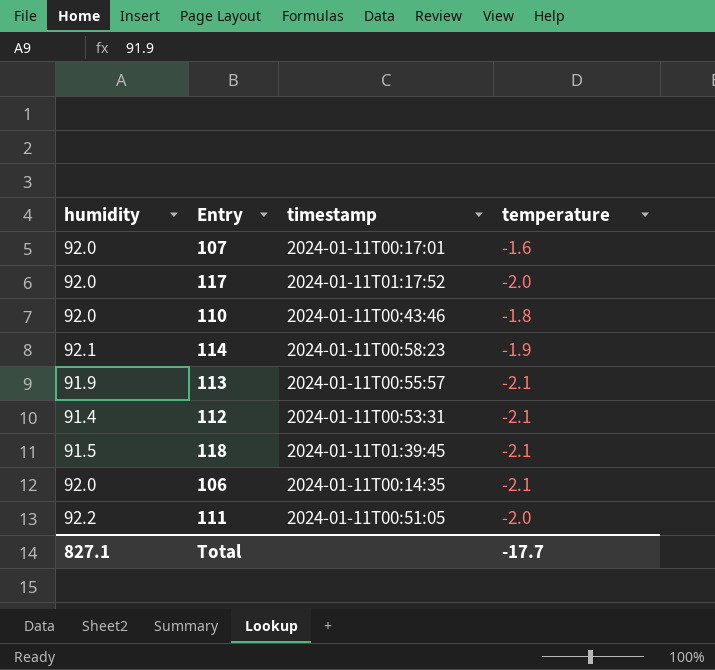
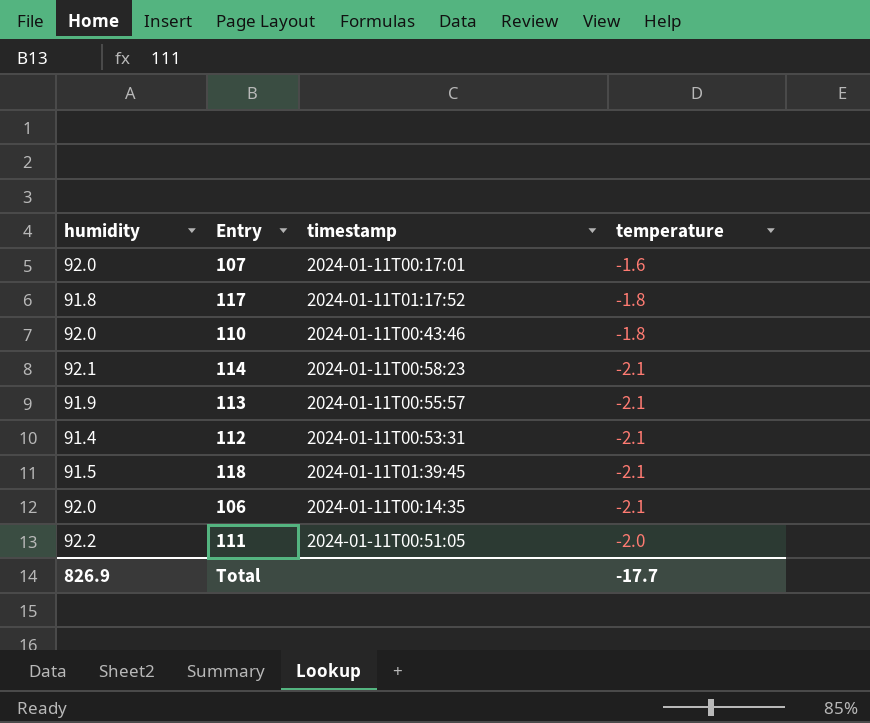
117 | humidity: 92.0 -> 91.8
117 | temperature: -2.0 -> -1.8
114 | temperature: -1.9 -> -2.1
Total | humidity: 827.1 -> 826.9

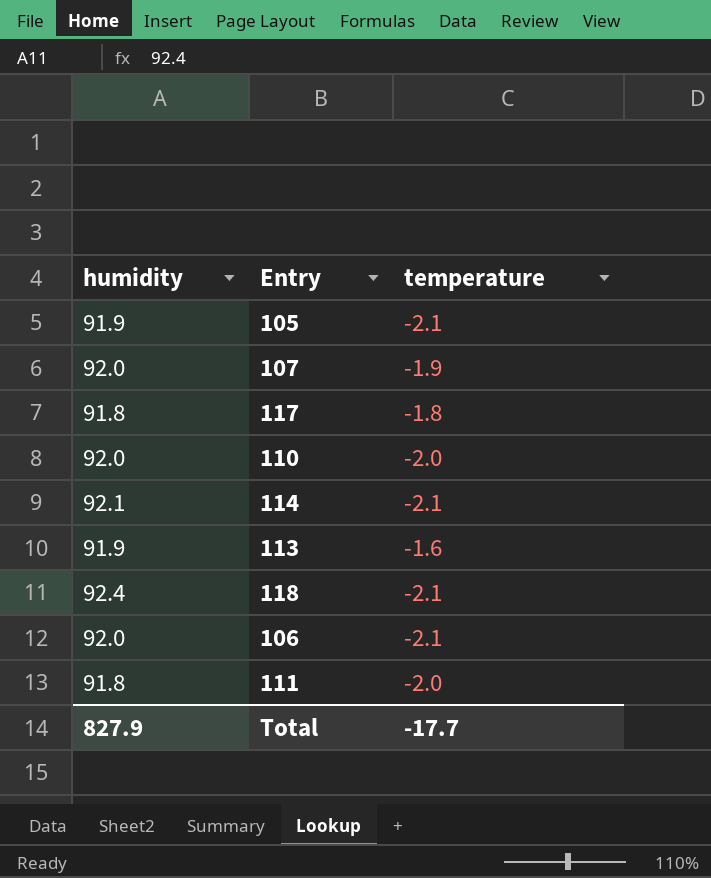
column timestamp | position: 3 -> none
row 112: 91.4 | 2024-01-11T00:53:31 | -2.1 -> none
row 105: none -> 91.9 | -2.1
107 | temperature: -1.6 -> -1.9
110 | temperature: -1.8 -> -2.0
113 | temperature: -2.1 -> -1.6
118 | humidity: 91.5 -> 92.4
111 | humidity: 92.2 -> 91.8
Total | humidity: 826.9 -> 827.9

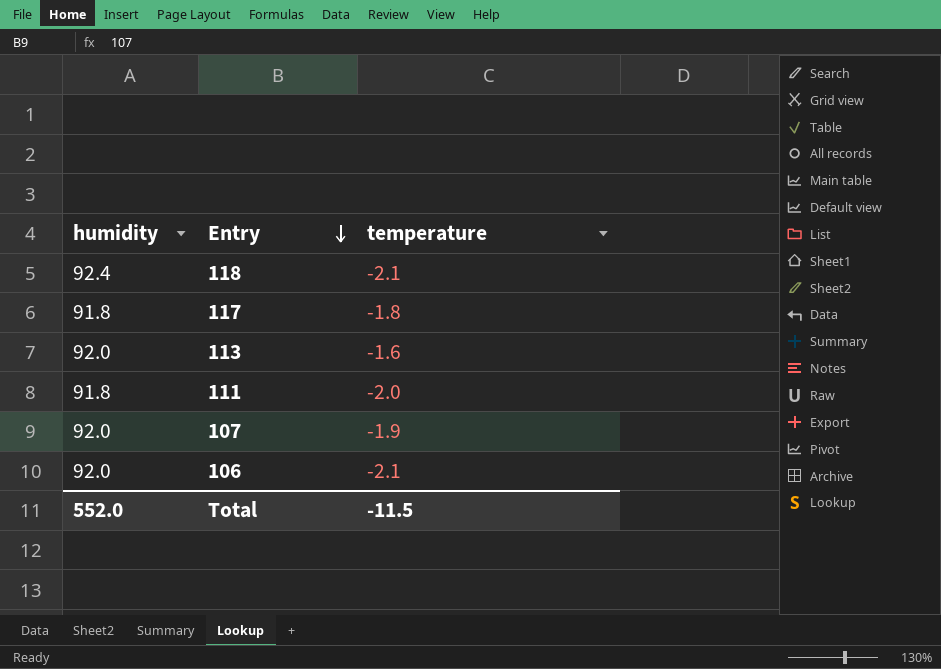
row order: none -> Entry descending
row 105: 91.9 | -2.1 -> none
row 110: 92.0 | -2.0 -> none
row 114: 92.1 | -2.1 -> none
113 | humidity: 91.9 -> 92.0
Total | humidity: 827.9 -> 552.0
Total | temperature: -17.7 -> -11.5

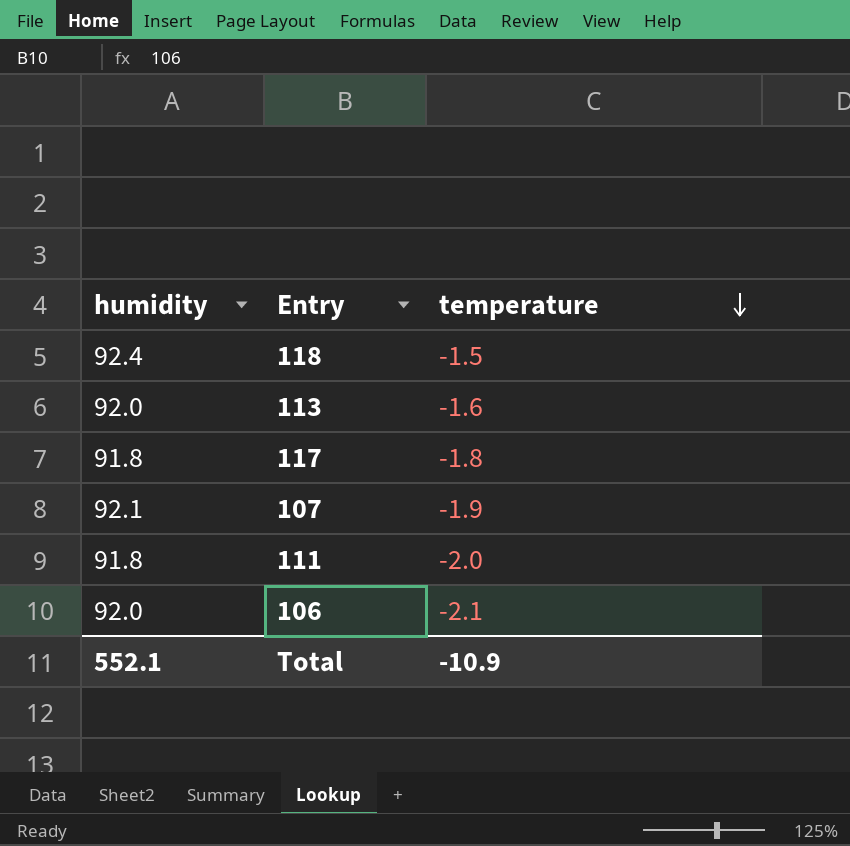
row order: Entry descending -> temperature descending
118 | temperature: -2.1 -> -1.5
107 | humidity: 92.0 -> 92.1
Total | humidity: 552.0 -> 552.1
Total | temperature: -11.5 -> -10.9

